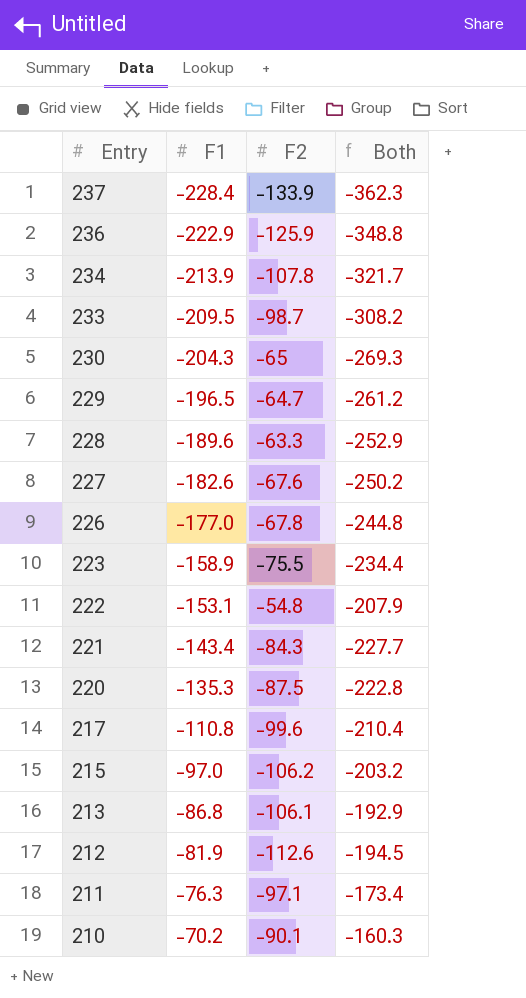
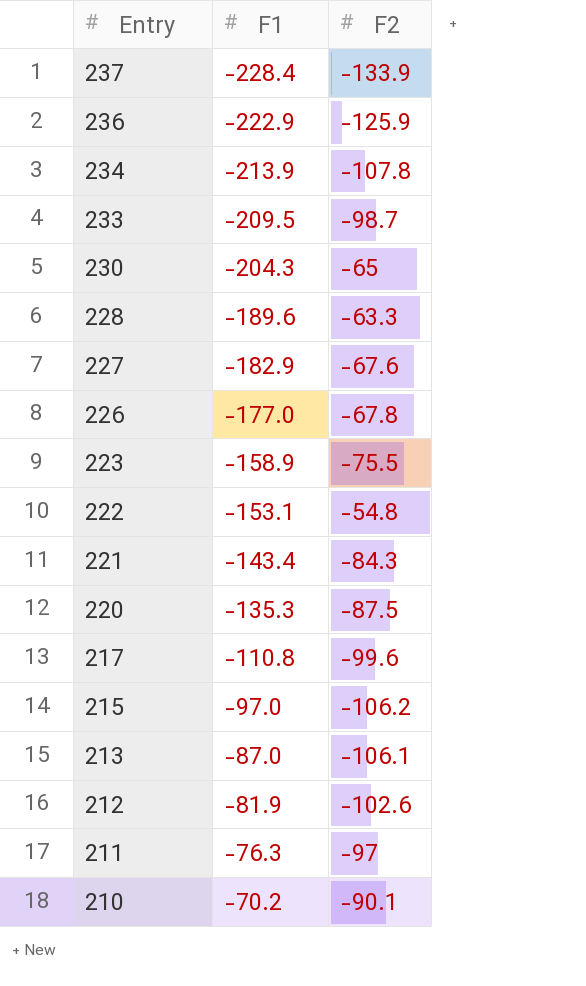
column Both | formula: [F1] + [F2] -> none
row 229: -196.5 | -64.7 | -261.2 -> none
227 | F1: -182.6 -> -182.9
213 | F1: -86.8 -> -87.0
212 | F2: -112.6 -> -102.6
211 | F2: -97.1 -> -97

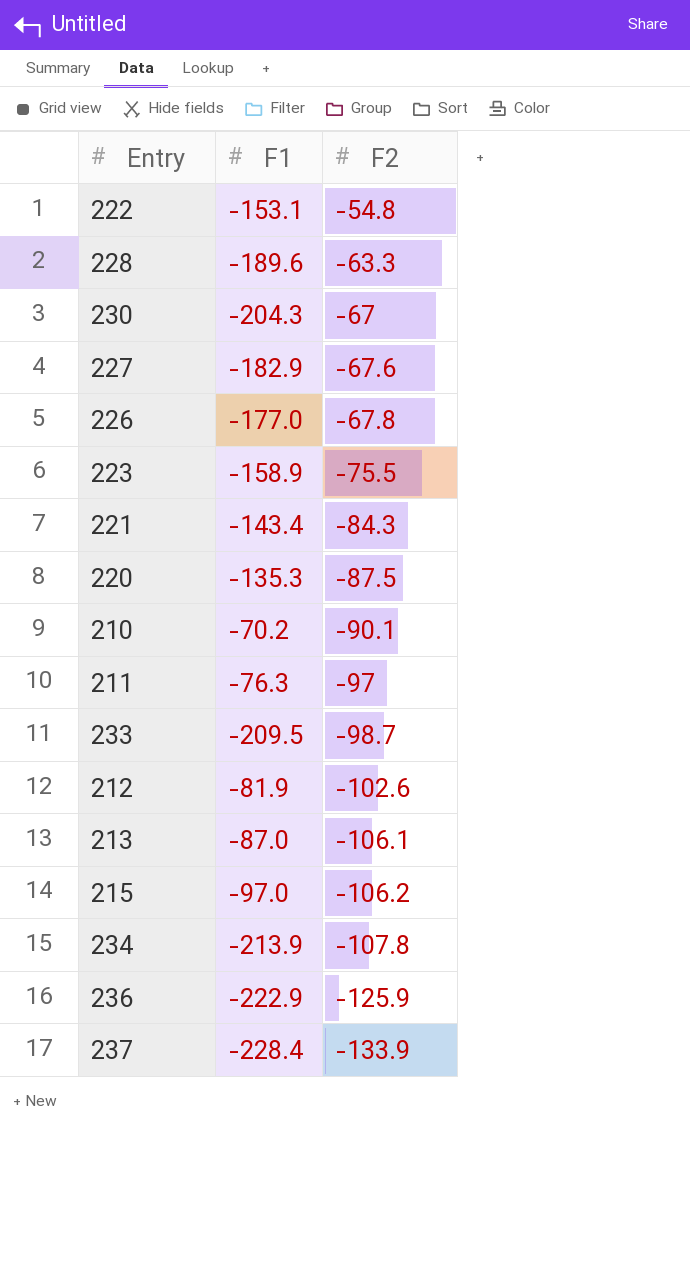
row order: Entry descending -> F2 descending
row 217: -110.8 | -99.6 -> none
230 | F2: -65 -> -67

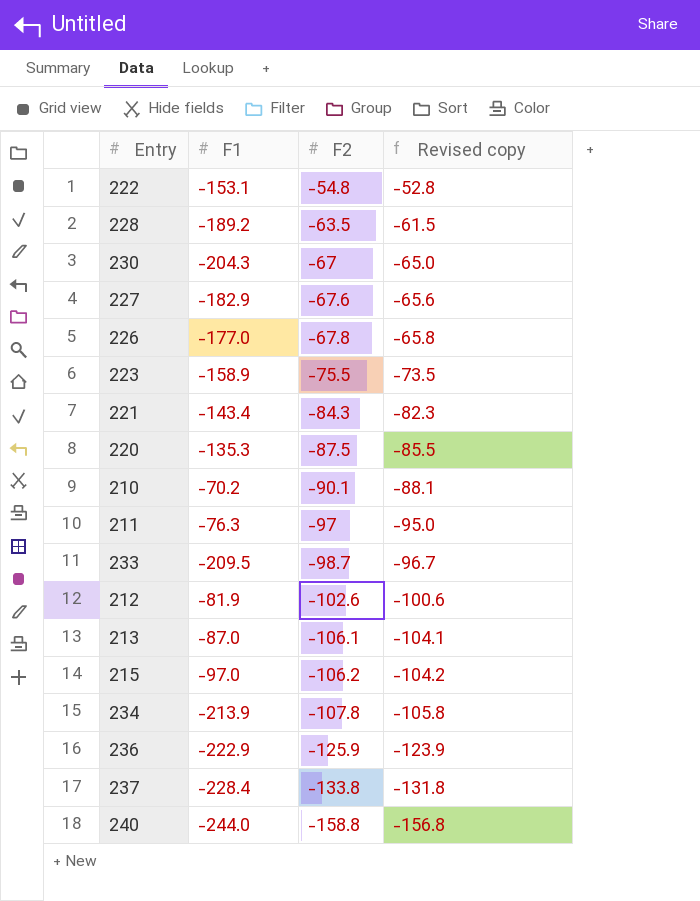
column Revised copy | formula: none -> [F2] + 2
228 | F1: -189.6 -> -189.2
228 | F2: -63.3 -> -63.5
237 | F2: -133.9 -> -133.8
row 240: none -> -244.0 | -158.8 | -156.8

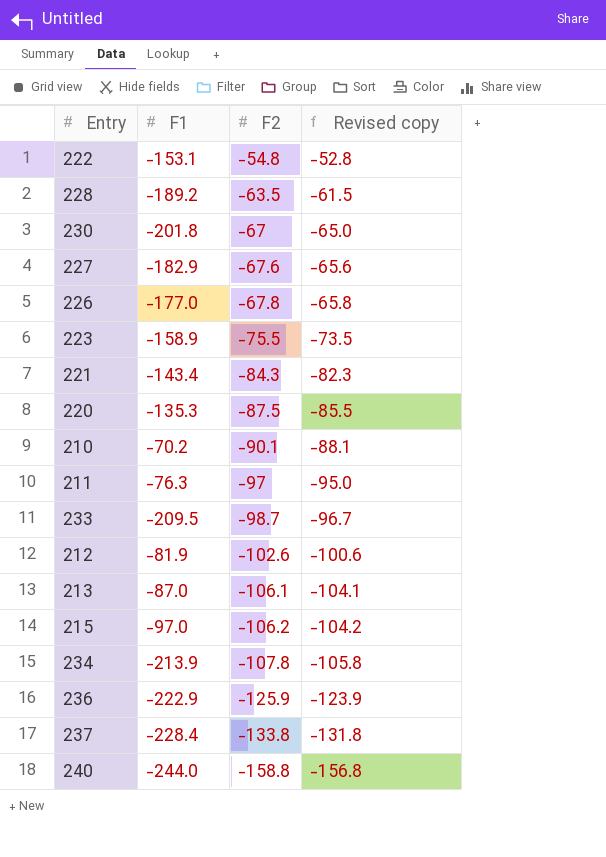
230 | F1: -204.3 -> -201.8

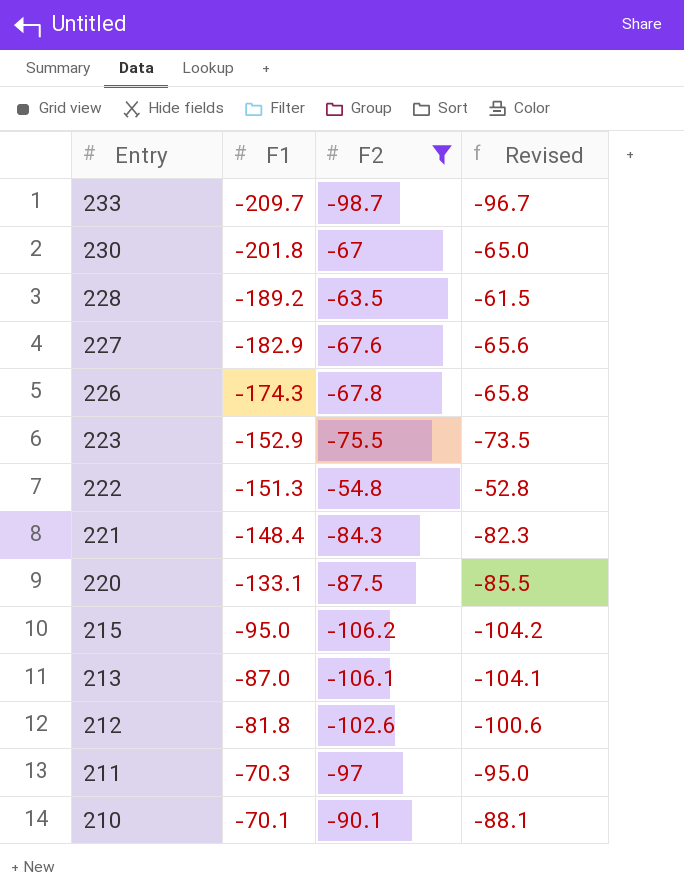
filter: none -> F2 >= -106.2
row order: F2 descending -> Entry descending
column name: Revised copy -> Revised
233 | F1: -209.5 -> -209.7
226 | F1: -177.0 -> -174.3
223 | F1: -158.9 -> -152.9
222 | F1: -153.1 -> -151.3
221 | F1: -143.4 -> -148.4
220 | F1: -135.3 -> -133.1
215 | F1: -97.0 -> -95.0
212 | F1: -81.9 -> -81.8
211 | F1: -76.3 -> -70.3
210 | F1: -70.2 -> -70.1

